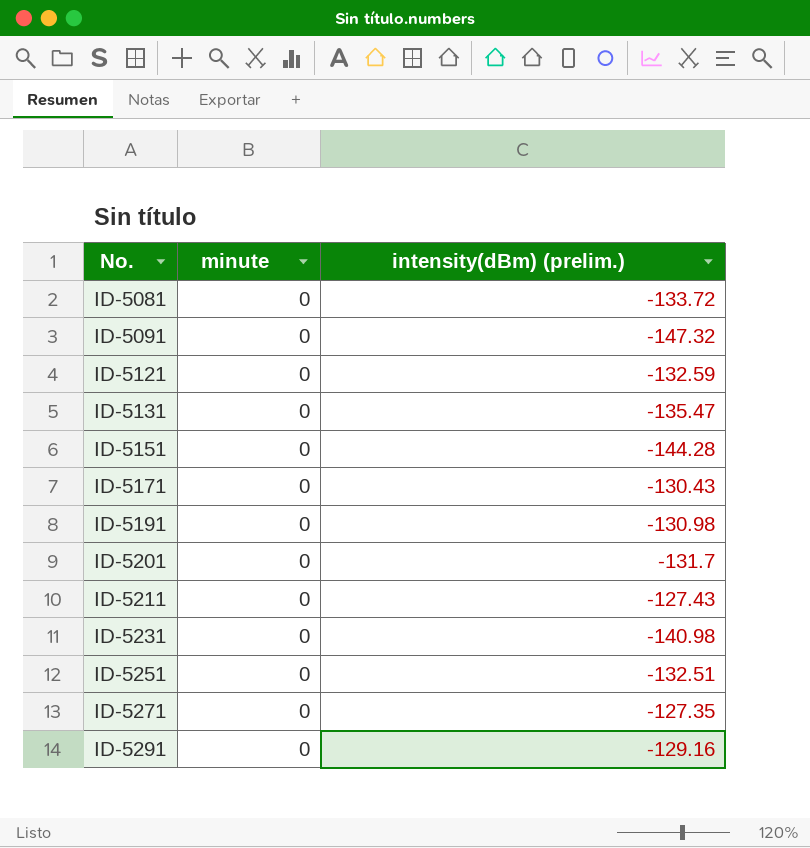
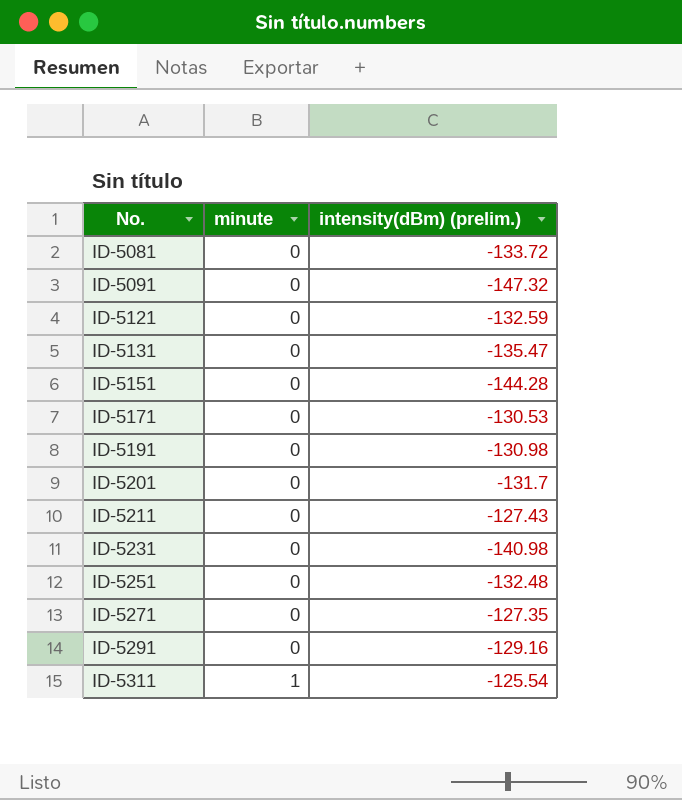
ID-5171 | intensity(dBm) (prelim.): -130.43 -> -130.53
ID-5251 | intensity(dBm) (prelim.): -132.51 -> -132.48
row ID-5311: none -> 1 | -125.54

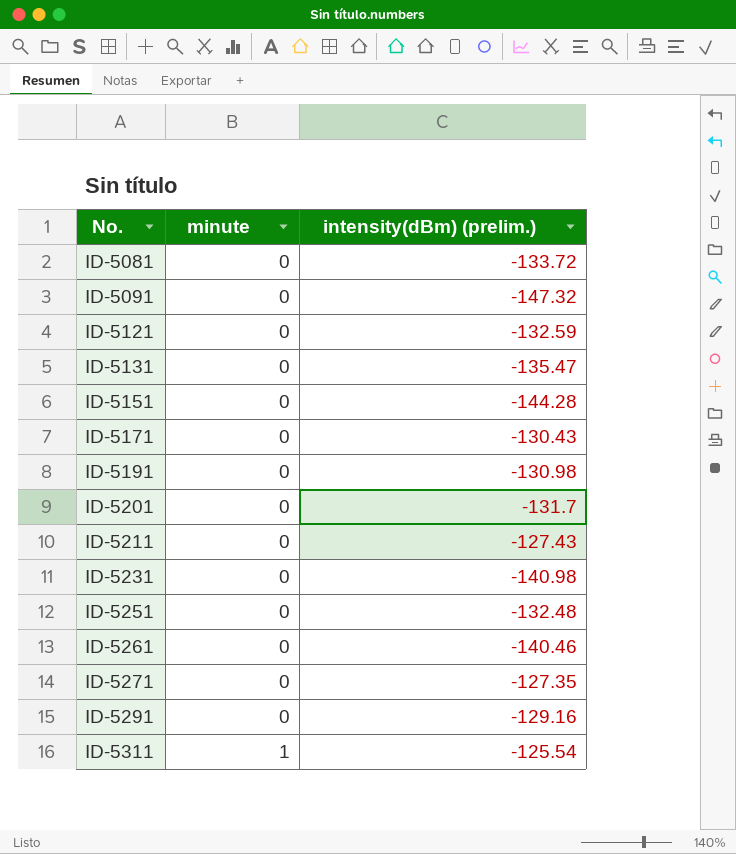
ID-5171 | intensity(dBm) (prelim.): -130.53 -> -130.43
row ID-5261: none -> 0 | -140.46

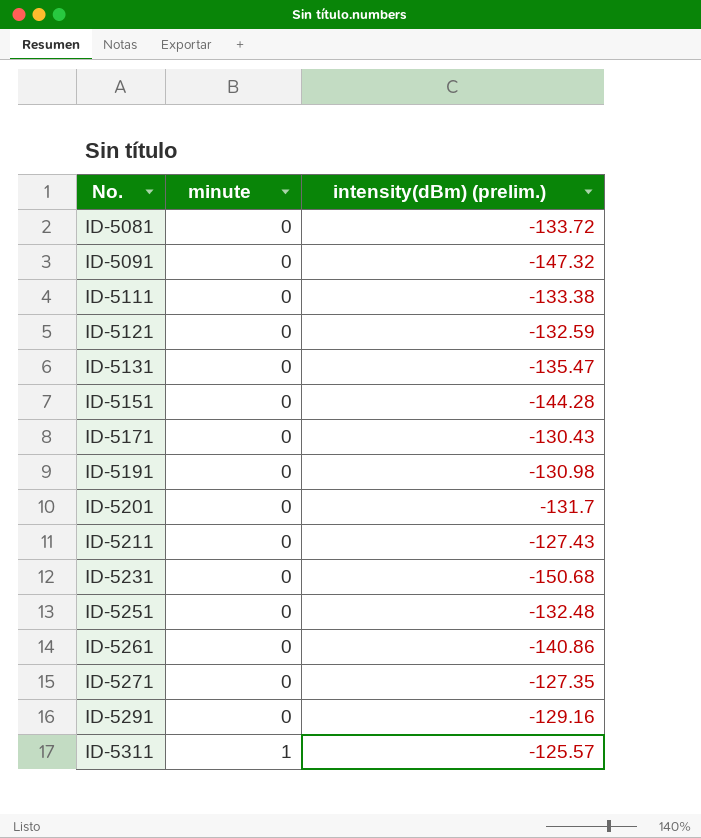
row ID-5111: none -> 0 | -133.38
ID-5231 | intensity(dBm) (prelim.): -140.98 -> -150.68
ID-5261 | intensity(dBm) (prelim.): -140.46 -> -140.86
ID-5311 | intensity(dBm) (prelim.): -125.54 -> -125.57

